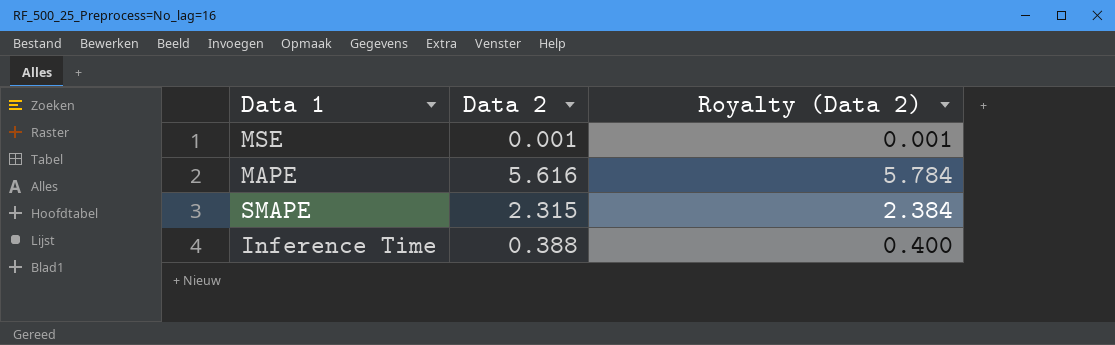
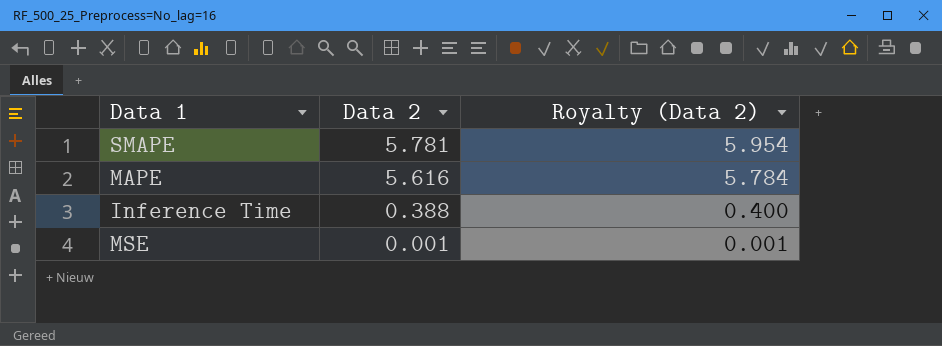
row order: none -> Data 2 descending
SMAPE | Data 2: 2.315 -> 5.781
SMAPE | Royalty (Data 2): 2.384 -> 5.954

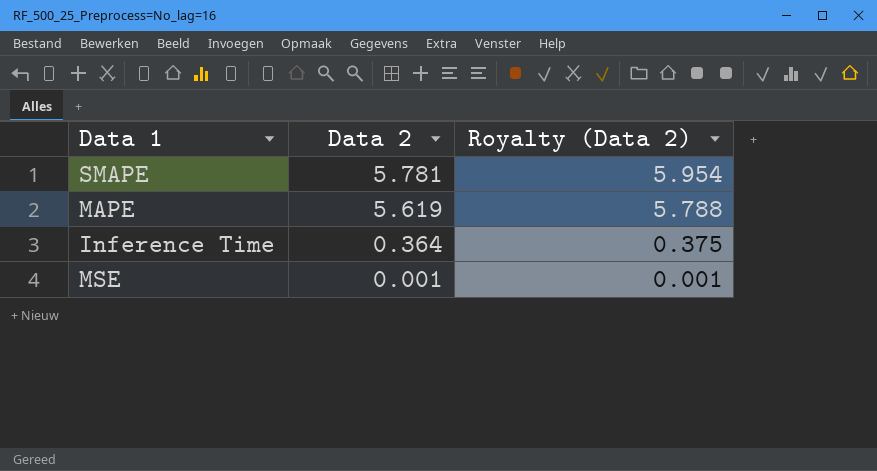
MAPE | Data 2: 5.616 -> 5.619
MAPE | Royalty (Data 2): 5.784 -> 5.788
Inference Time | Data 2: 0.388 -> 0.364
Inference Time | Royalty (Data 2): 0.400 -> 0.375

